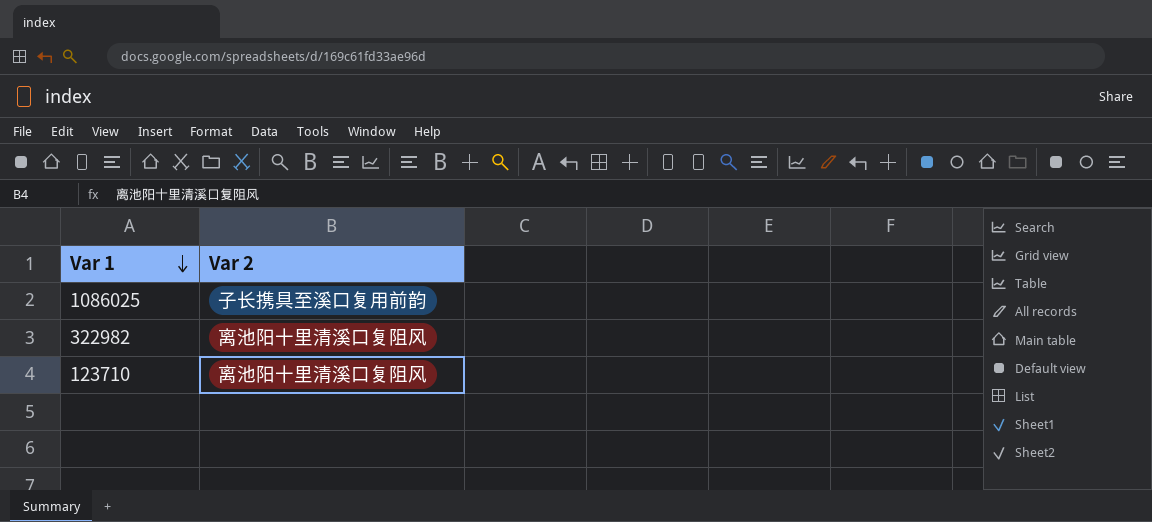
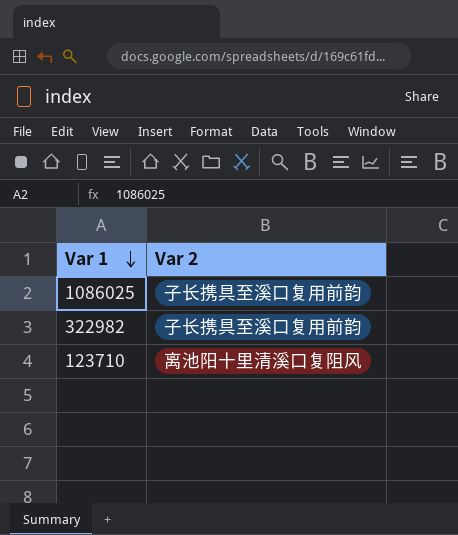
322982 | Var 2: 离池阳十里清溪口复阻风 -> 子长携具至溪口复用前韵

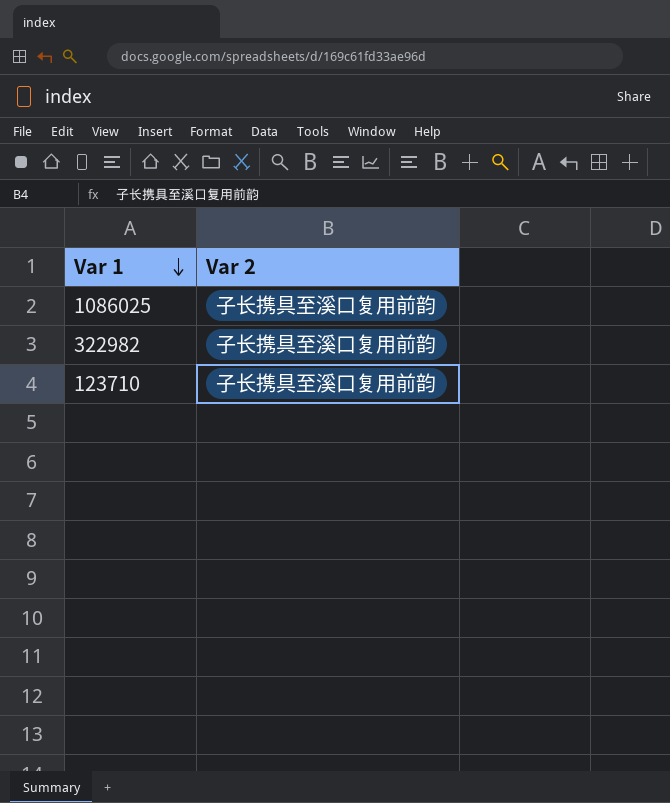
123710 | Var 2: 离池阳十里清溪口复阻风 -> 子长携具至溪口复用前韵

